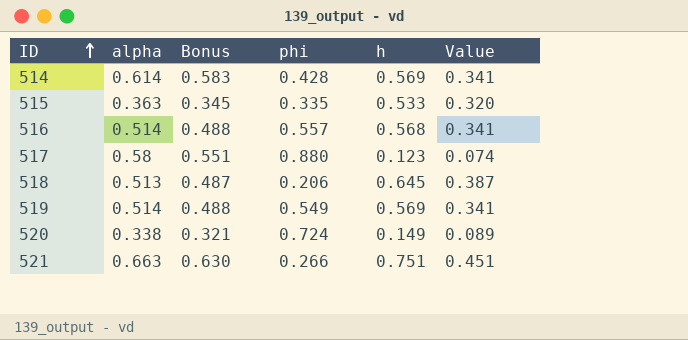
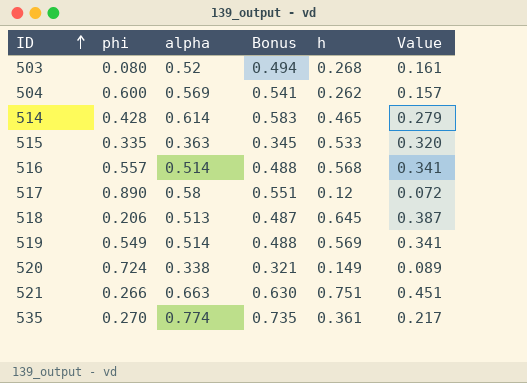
column phi | position: 4 -> 2
row 503: none -> 0.080 | 0.52 | 0.494 | 0.268 | 0.161
row 504: none -> 0.600 | 0.569 | 0.541 | 0.262 | 0.157
514 | h: 0.569 -> 0.465
514 | Value: 0.341 -> 0.279
517 | phi: 0.880 -> 0.890
517 | h: 0.123 -> 0.12
517 | Value: 0.074 -> 0.072
row 535: none -> 0.270 | 0.774 | 0.735 | 0.361 | 0.217

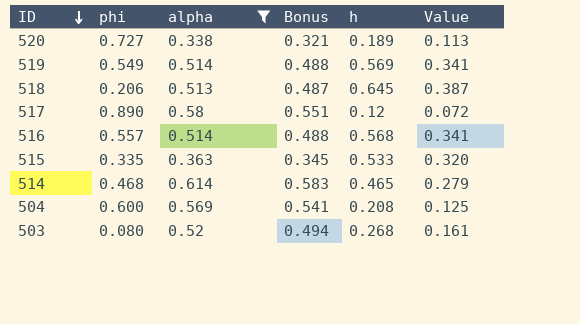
filter: none -> alpha <= 0.614
row order: ID ascending -> ID descending
520 | phi: 0.724 -> 0.727
520 | h: 0.149 -> 0.189
520 | Value: 0.089 -> 0.113
514 | phi: 0.428 -> 0.468
504 | h: 0.262 -> 0.208
504 | Value: 0.157 -> 0.125

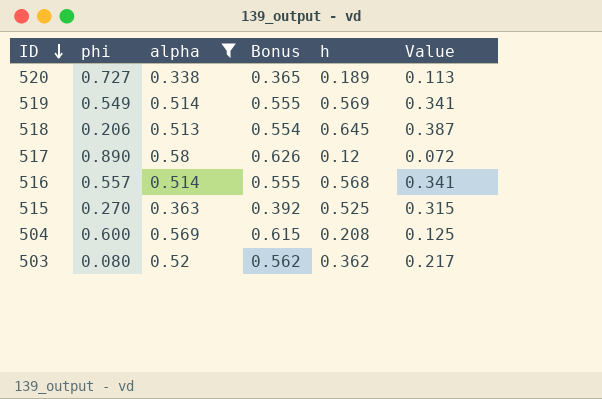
column Bonus | formula: [alpha] * 0.95 -> [alpha] * 1.08
row 514: 0.468 | 0.614 | 0.583 | 0.465 | 0.279 -> none
515 | phi: 0.335 -> 0.270
515 | h: 0.533 -> 0.525
515 | Value: 0.320 -> 0.315
503 | h: 0.268 -> 0.362
503 | Value: 0.161 -> 0.217

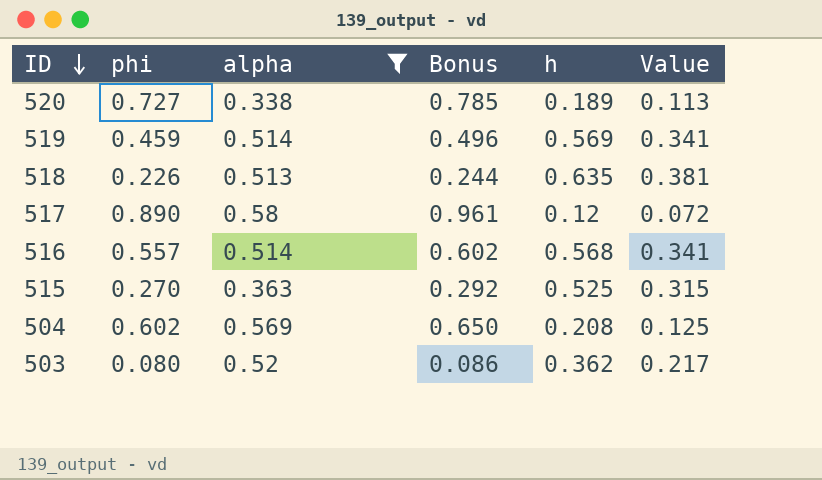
column Bonus | formula: [alpha] * 1.08 -> [phi] * 1.08
519 | phi: 0.549 -> 0.459
518 | phi: 0.206 -> 0.226
518 | h: 0.645 -> 0.635
518 | Value: 0.387 -> 0.381
504 | phi: 0.600 -> 0.602

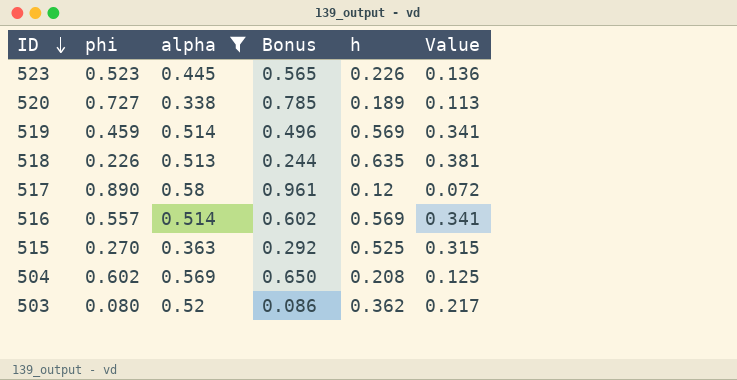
row 523: none -> 0.523 | 0.445 | 0.565 | 0.226 | 0.136
516 | h: 0.568 -> 0.569

